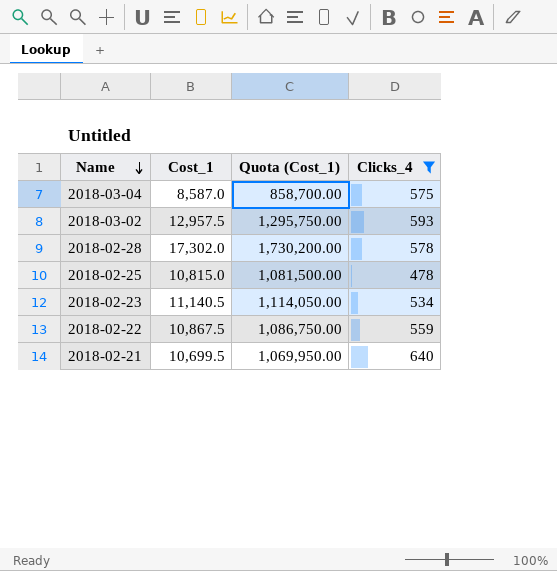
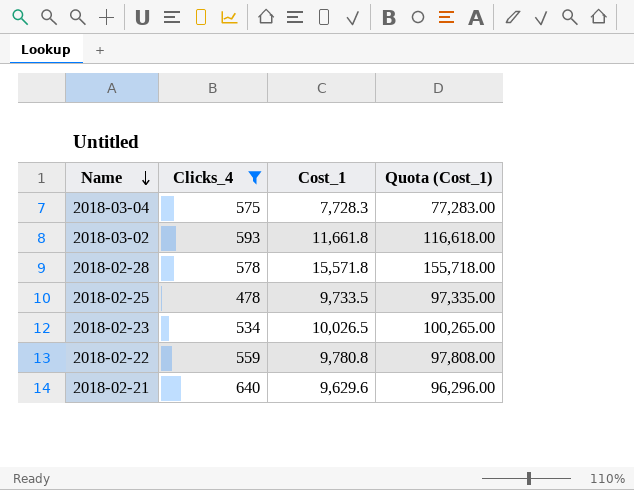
column Clicks_4 | position: 4 -> 2
column Quota (Cost_1) | formula: [Cost_1] * 100 -> [Cost_1] * 10
2018-03-04 | Cost_1: 8,587.0 -> 7,728.3
2018-03-02 | Cost_1: 12,957.5 -> 11,661.8
2018-02-28 | Cost_1: 17,302.0 -> 15,571.8
2018-02-25 | Cost_1: 10,815.0 -> 9,733.5
2018-02-23 | Cost_1: 11,140.5 -> 10,026.5
2018-02-22 | Cost_1: 10,867.5 -> 9,780.8
2018-02-21 | Cost_1: 10,699.5 -> 9,629.6

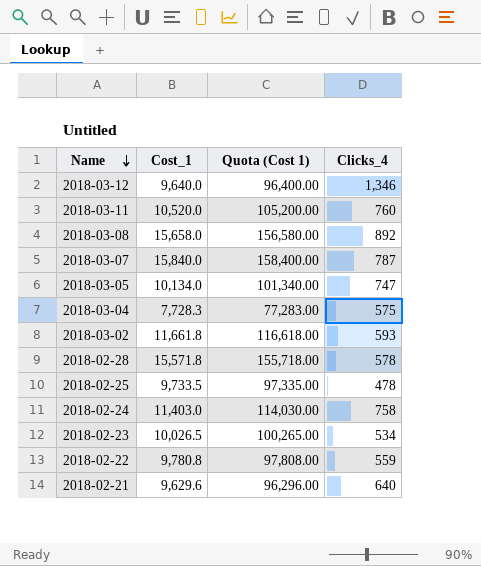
filter: Clicks_4 <= 640 -> none
column name: Quota (Cost_1) -> Quota (Cost 1)
column Clicks_4 | position: 2 -> 4

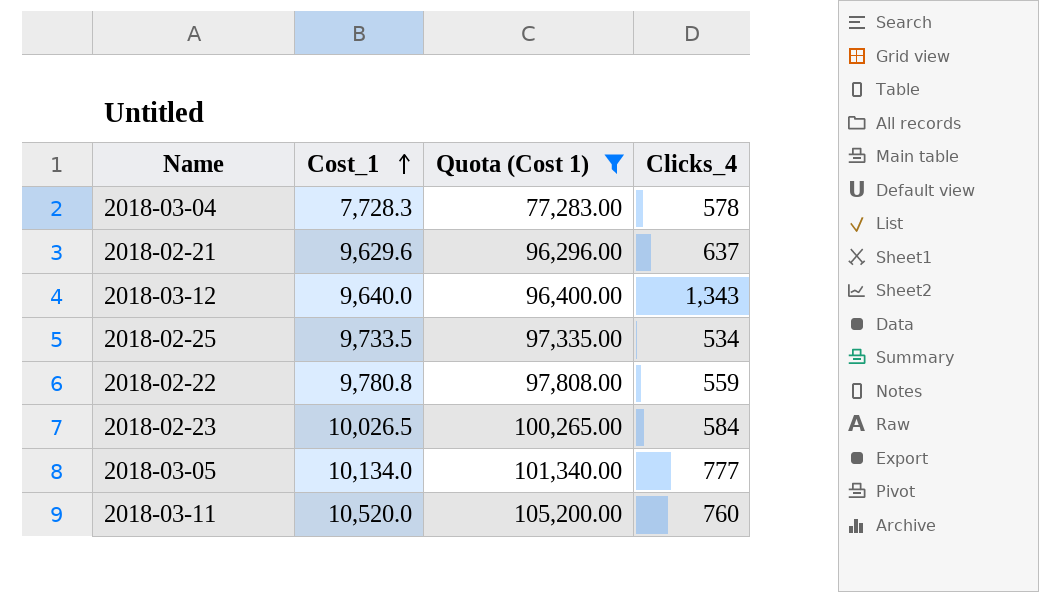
filter: none -> Quota (Cost 1) <= 105,200.00
row order: Name descending -> Cost_1 ascending
2018-03-04 | Clicks_4: 575 -> 578
2018-02-21 | Clicks_4: 640 -> 637
2018-03-12 | Clicks_4: 1,346 -> 1,343
2018-02-25 | Clicks_4: 478 -> 534
2018-02-23 | Clicks_4: 534 -> 584
2018-03-05 | Clicks_4: 747 -> 777

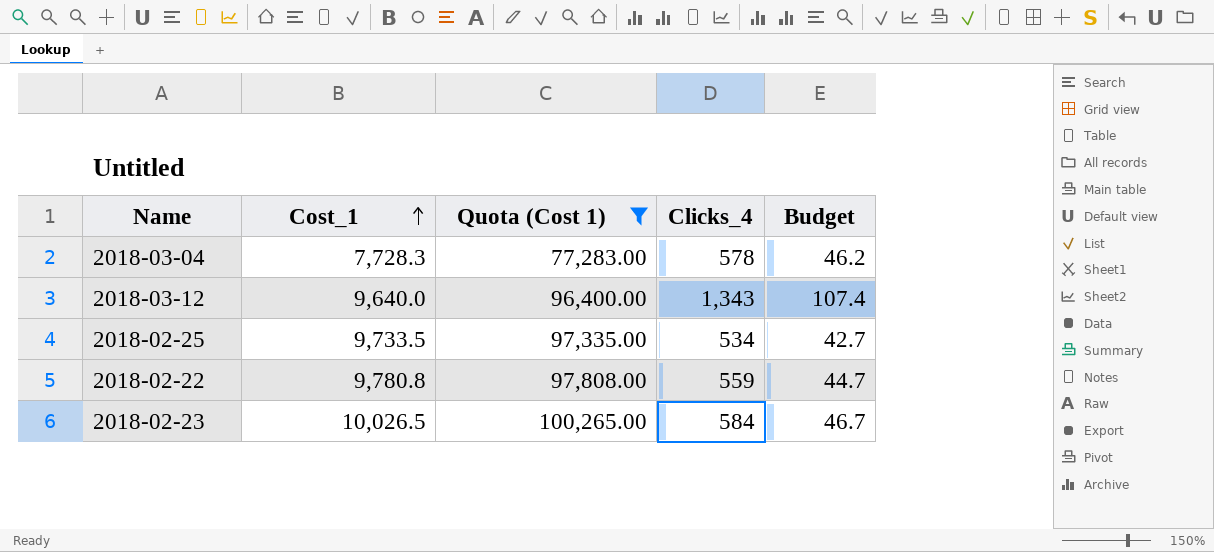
column Budget | formula: none -> [Clicks_4] * 0.08
row 2018-02-21: 9,629.6 | 96,296.00 | 637 -> none
row 2018-03-05: 10,134.0 | 101,340.00 | 777 -> none
row 2018-03-11: 10,520.0 | 105,200.00 | 760 -> none

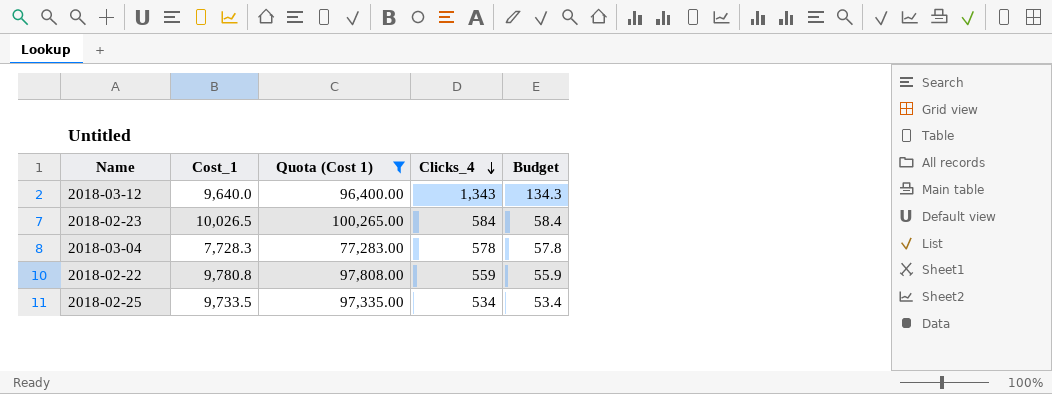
row order: Cost_1 ascending -> Clicks_4 descending
column Budget | formula: [Clicks_4] * 0.08 -> [Clicks_4] * 0.1

